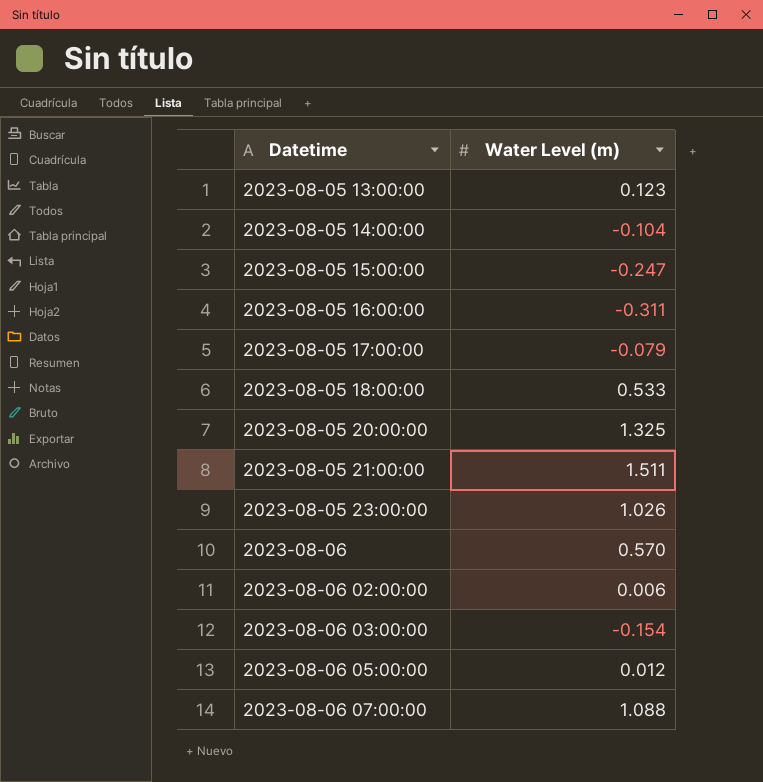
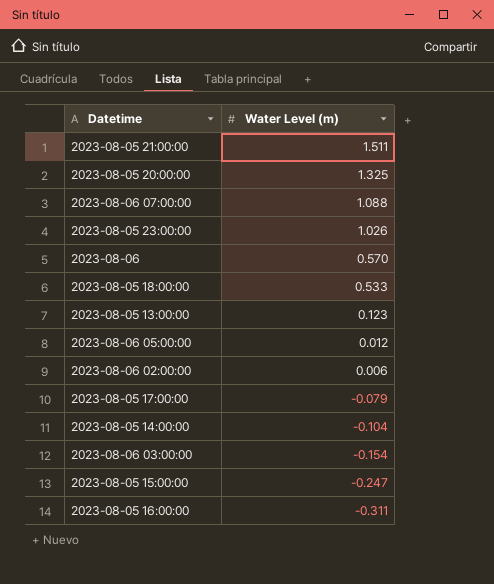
row order: Datetime ascending -> Water Level (m) descending

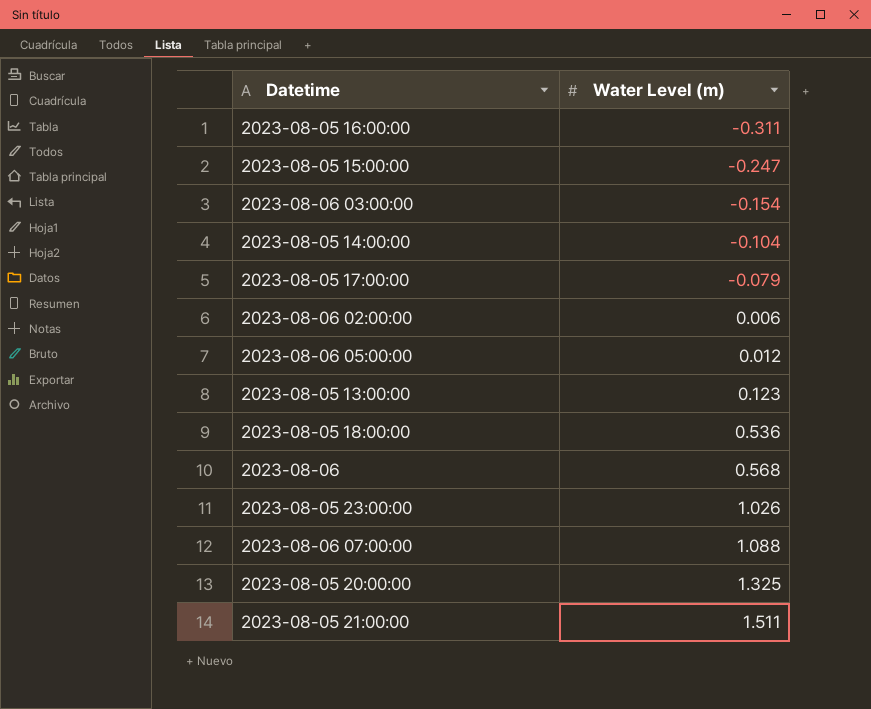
row order: Water Level (m) descending -> Water Level (m) ascending
2023-08-05 18:00:00 | Water Level (m): 0.533 -> 0.536
2023-08-06 | Water Level (m): 0.570 -> 0.568

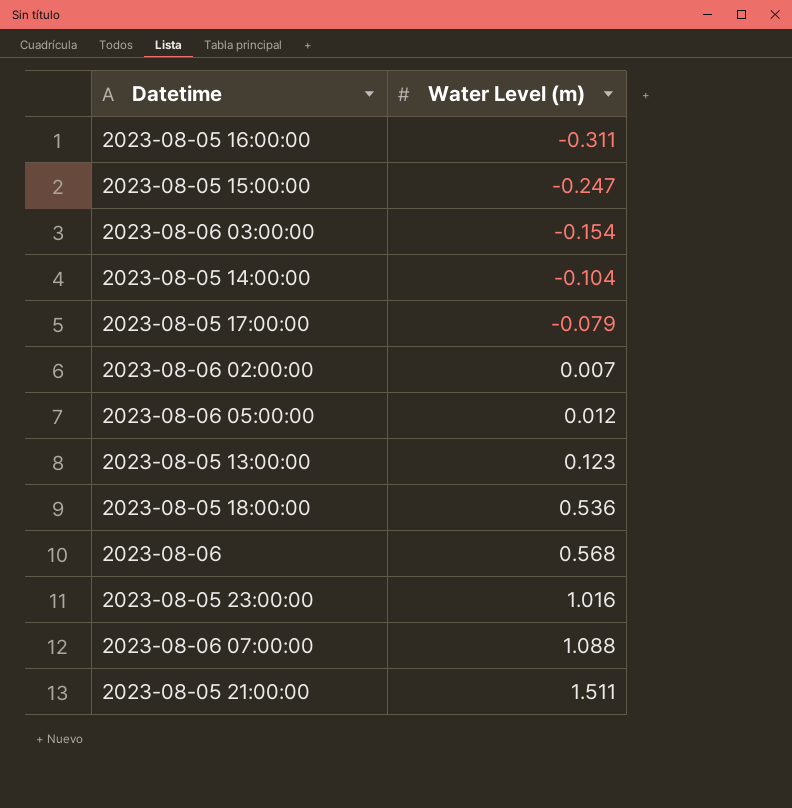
row 2023-08-05 20:00:00: 1.325 -> none
2023-08-06 02:00:00 | Water Level (m): 0.006 -> 0.007
2023-08-05 23:00:00 | Water Level (m): 1.026 -> 1.016

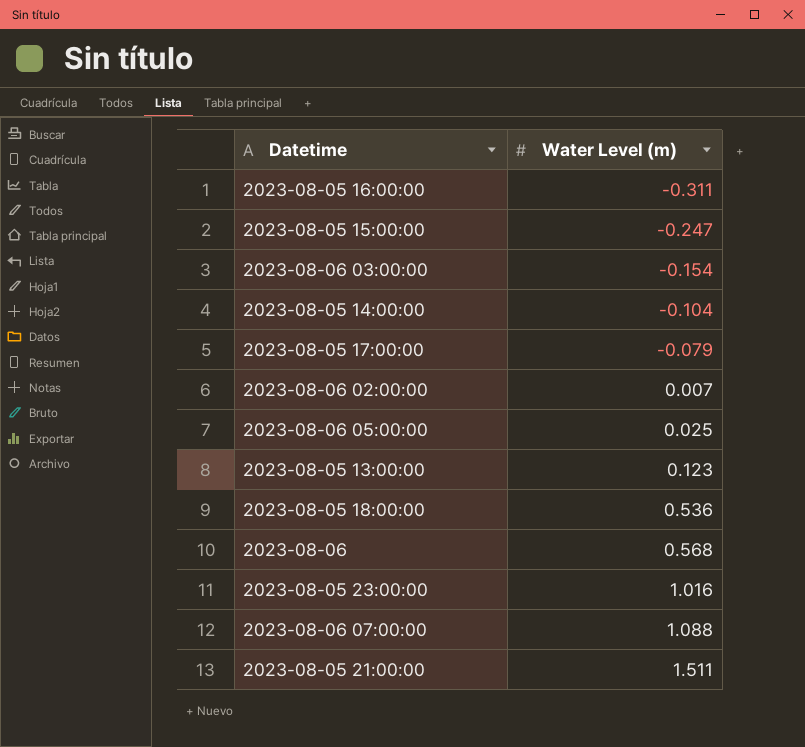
2023-08-06 05:00:00 | Water Level (m): 0.012 -> 0.025

